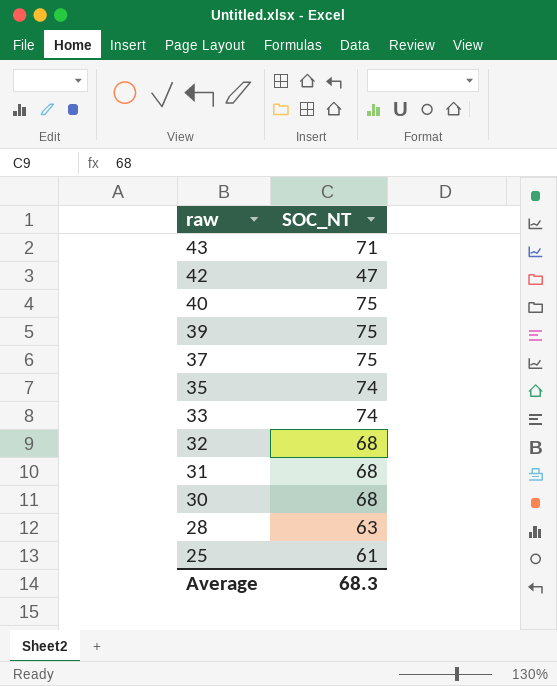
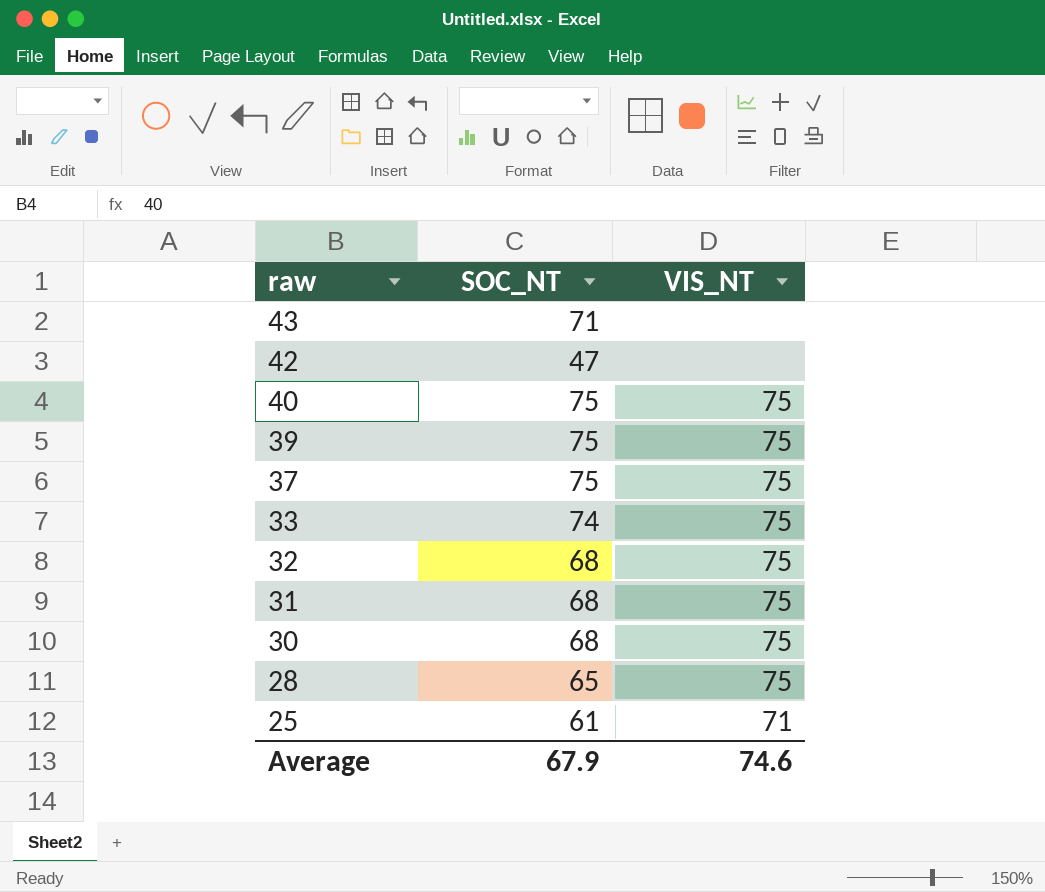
column VIS_NT | position: none -> 3
row 35: 74 -> none
28 | SOC_NT: 63 -> 65
Average | SOC_NT: 68.3 -> 67.9

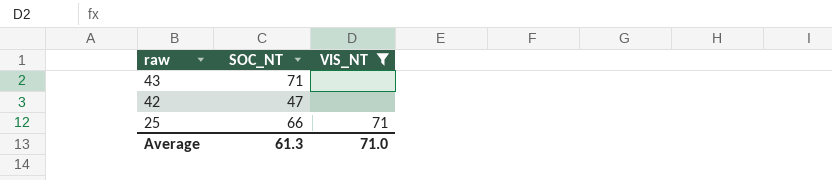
filter: none -> VIS_NT != 75
25 | SOC_NT: 61 -> 66
Average | SOC_NT: 67.9 -> 61.3
Average | VIS_NT: 74.6 -> 71.0

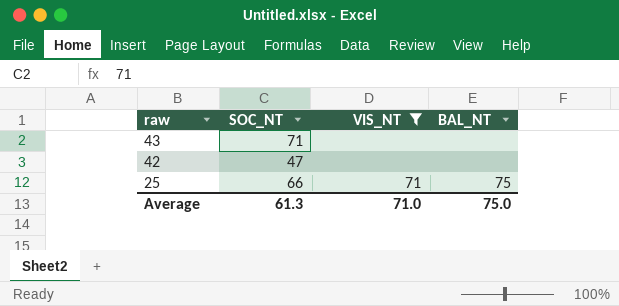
column BAL_NT | position: none -> 4

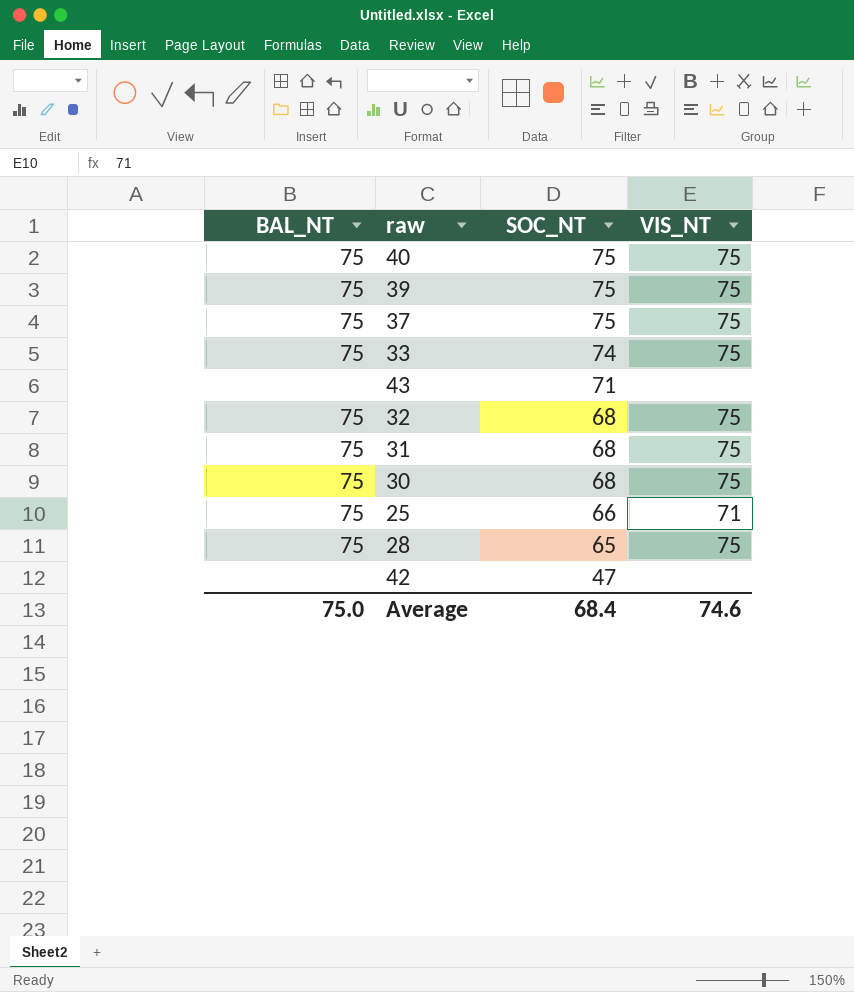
filter: VIS_NT != 75 -> none
row order: raw descending -> SOC_NT descending
column BAL_NT | position: 4 -> 1
Average | SOC_NT: 61.3 -> 68.4
Average | VIS_NT: 71.0 -> 74.6

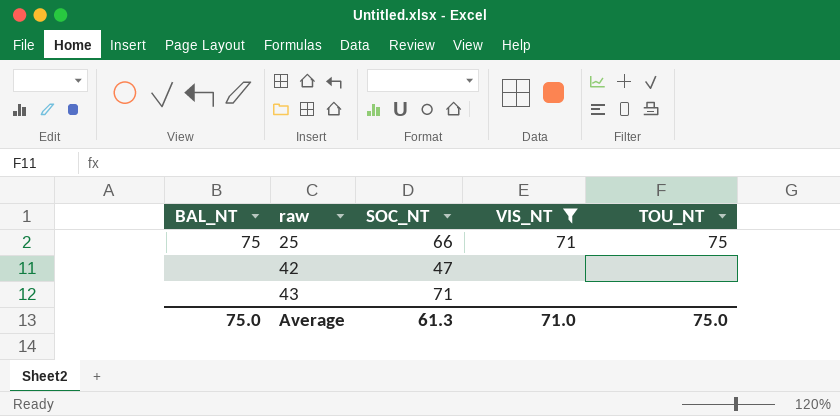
filter: none -> VIS_NT != 75
row order: SOC_NT descending -> raw ascending
column TOU_NT | position: none -> 5
Average | SOC_NT: 68.4 -> 61.3
Average | VIS_NT: 74.6 -> 71.0

